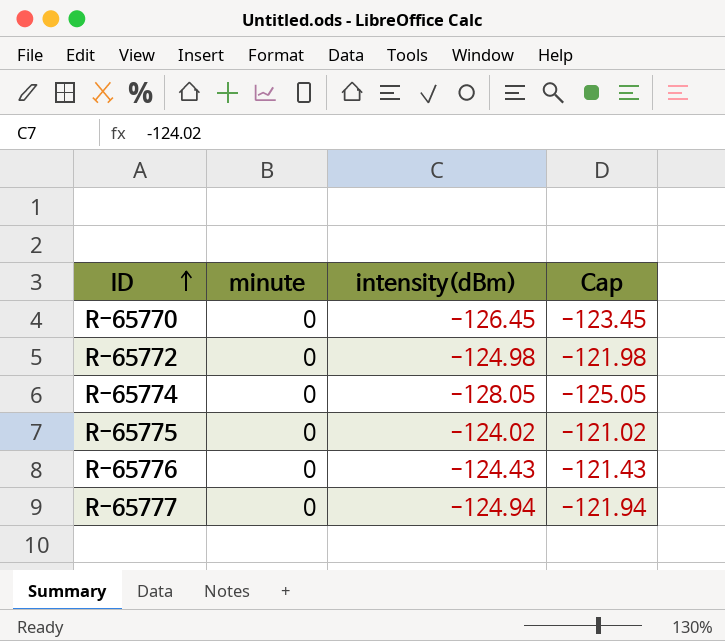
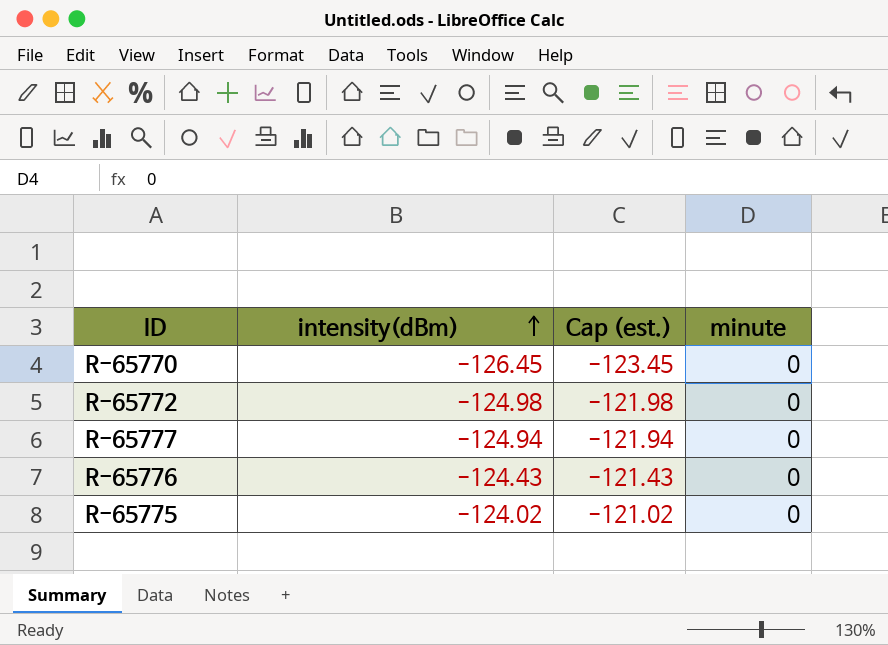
row order: ID ascending -> intensity(dBm) ascending
column name: Cap -> Cap (est.)
column minute | position: 2 -> 4
row R-65774: 0 | -128.05 | -125.05 -> none

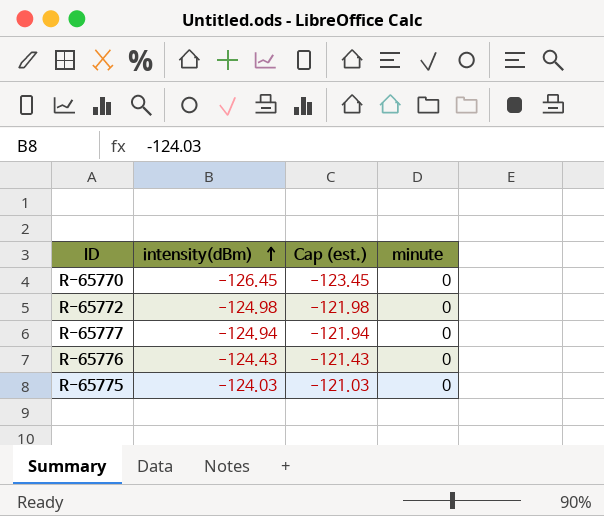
R-65775 | intensity(dBm): -124.02 -> -124.03
R-65775 | Cap (est.): -121.02 -> -121.03

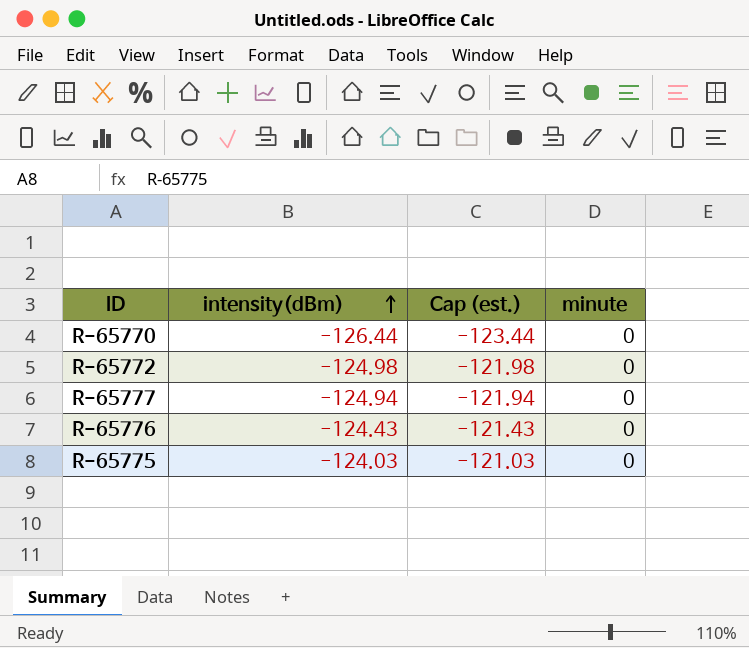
R-65770 | intensity(dBm): -126.45 -> -126.44
R-65770 | Cap (est.): -123.45 -> -123.44

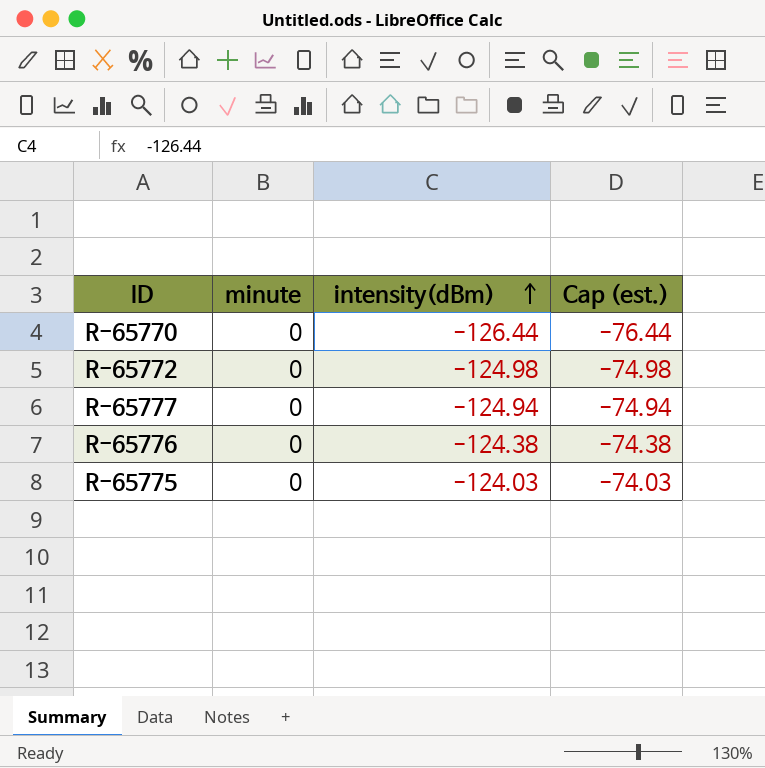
column minute | position: 4 -> 2
column Cap (est.) | formula: [intensity(dBm)] + 3 -> [intensity(dBm)] + 50
R-65776 | intensity(dBm): -124.43 -> -124.38

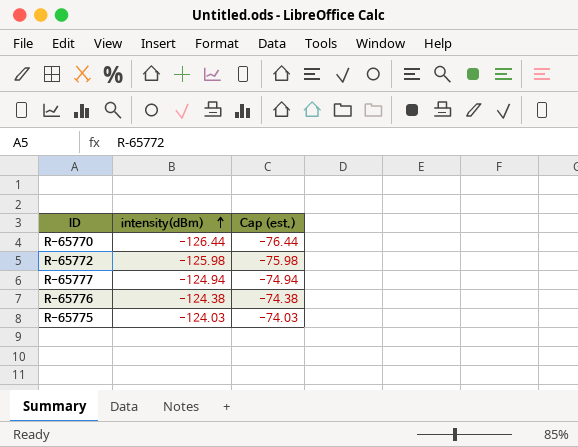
column minute | position: 2 -> none
R-65772 | intensity(dBm): -124.98 -> -125.98
R-65772 | Cap (est.): -74.98 -> -75.98

